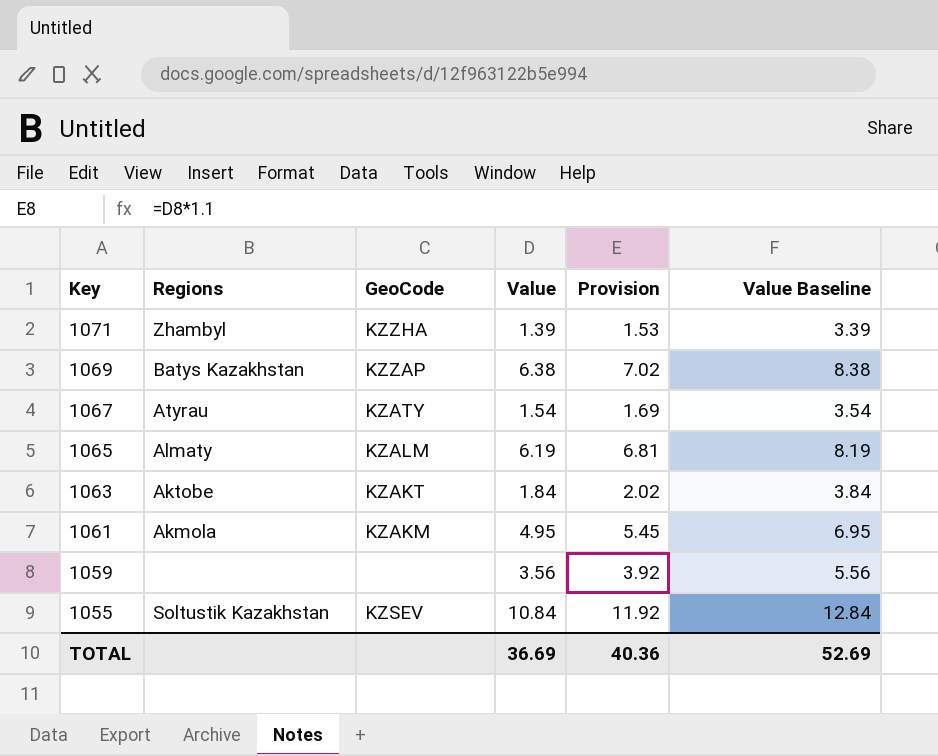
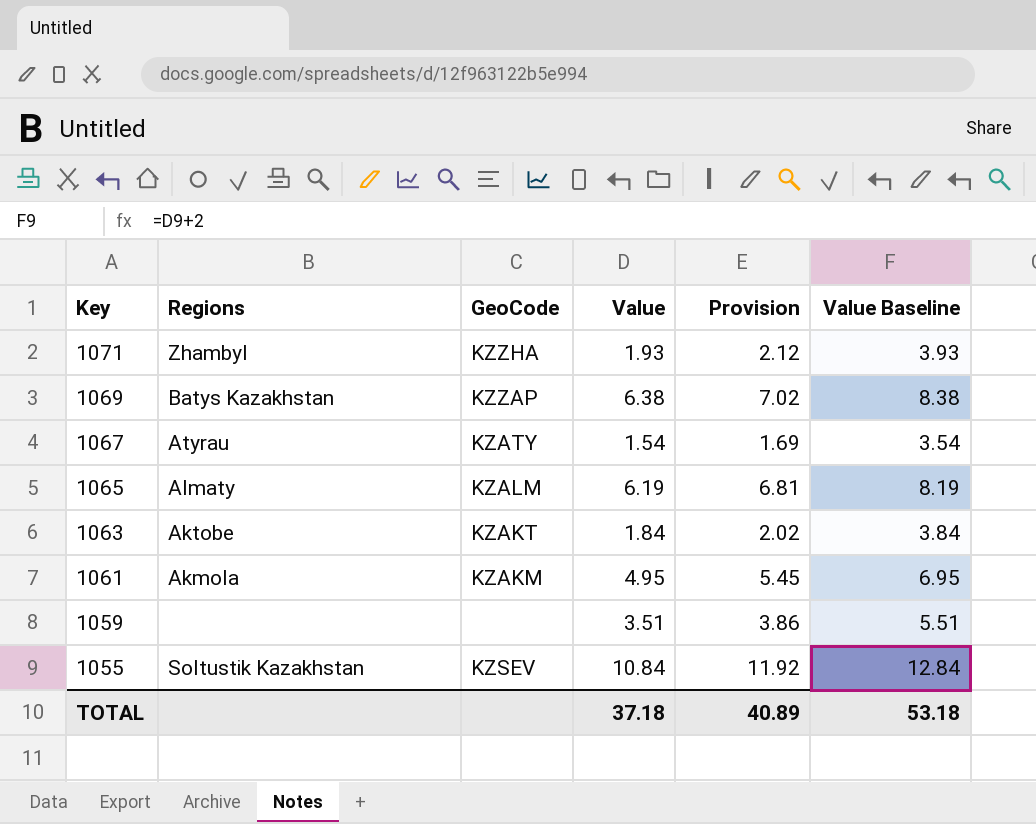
1071 | Value: 1.39 -> 1.93
1071 | Provision: 1.53 -> 2.12
1071 | Value Baseline: 3.39 -> 3.93
1059 | Value: 3.56 -> 3.51
1059 | Provision: 3.92 -> 3.86
1059 | Value Baseline: 5.56 -> 5.51
TOTAL | Value: 36.69 -> 37.18
TOTAL | Provision: 40.36 -> 40.89
TOTAL | Value Baseline: 52.69 -> 53.18

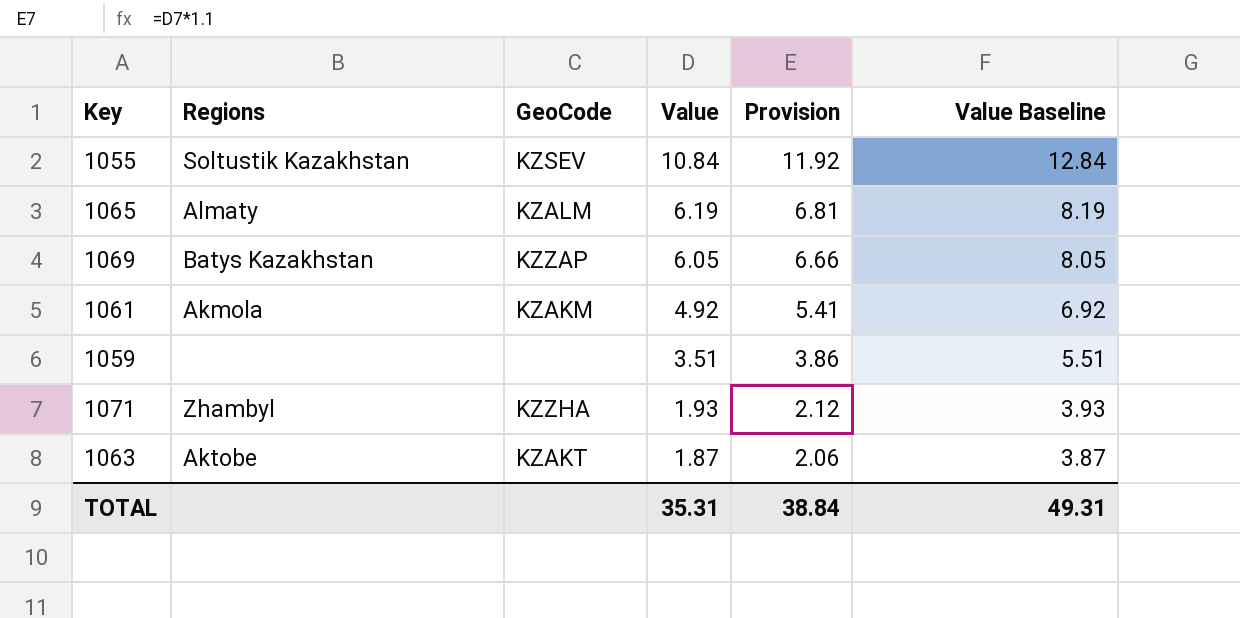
row order: Key descending -> Value descending
row 1067: Atyrau | KZATY | 1.54 | 1.69 | 3.54 -> none
1069 | Value: 6.38 -> 6.05
1069 | Provision: 7.02 -> 6.66
1069 | Value Baseline: 8.38 -> 8.05
1061 | Value: 4.95 -> 4.92
1061 | Provision: 5.45 -> 5.41
1061 | Value Baseline: 6.95 -> 6.92
1063 | Value: 1.84 -> 1.87
1063 | Provision: 2.02 -> 2.06
1063 | Value Baseline: 3.84 -> 3.87
TOTAL | Value: 37.18 -> 35.31
TOTAL | Provision: 40.89 -> 38.84
TOTAL | Value Baseline: 53.18 -> 49.31

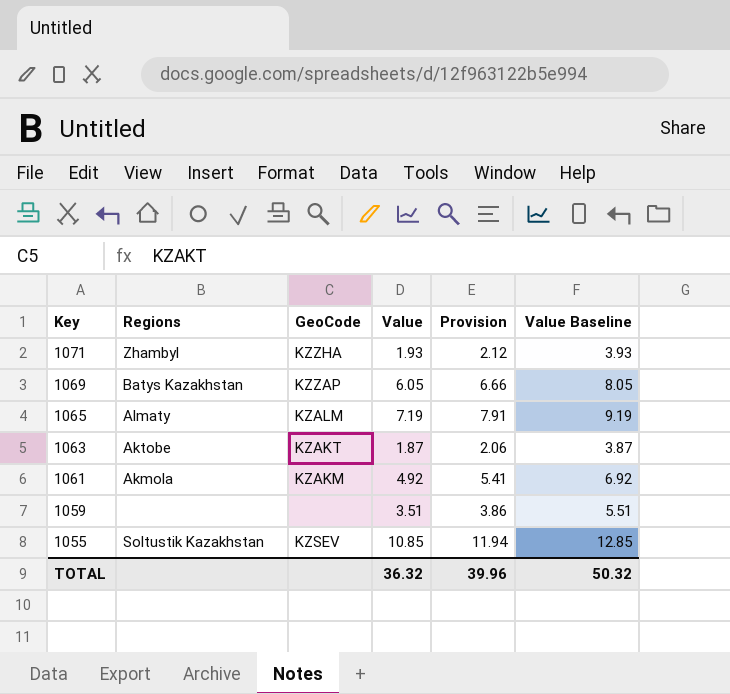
row order: Value descending -> Key descending
1065 | Value: 6.19 -> 7.19
1065 | Provision: 6.81 -> 7.91
1065 | Value Baseline: 8.19 -> 9.19
1055 | Value: 10.84 -> 10.85
1055 | Provision: 11.92 -> 11.94
1055 | Value Baseline: 12.84 -> 12.85
TOTAL | Value: 35.31 -> 36.32
TOTAL | Provision: 38.84 -> 39.96
TOTAL | Value Baseline: 49.31 -> 50.32

